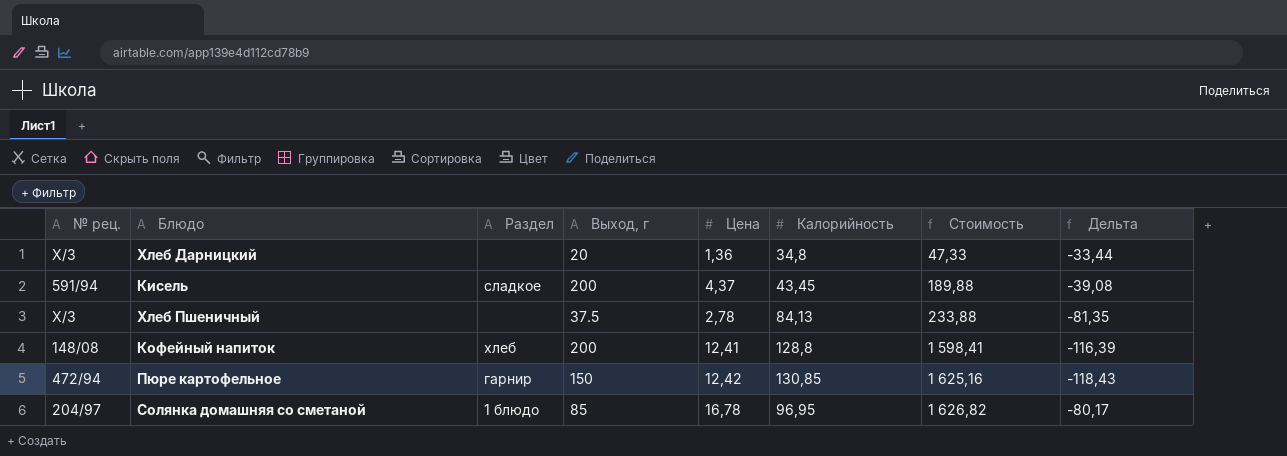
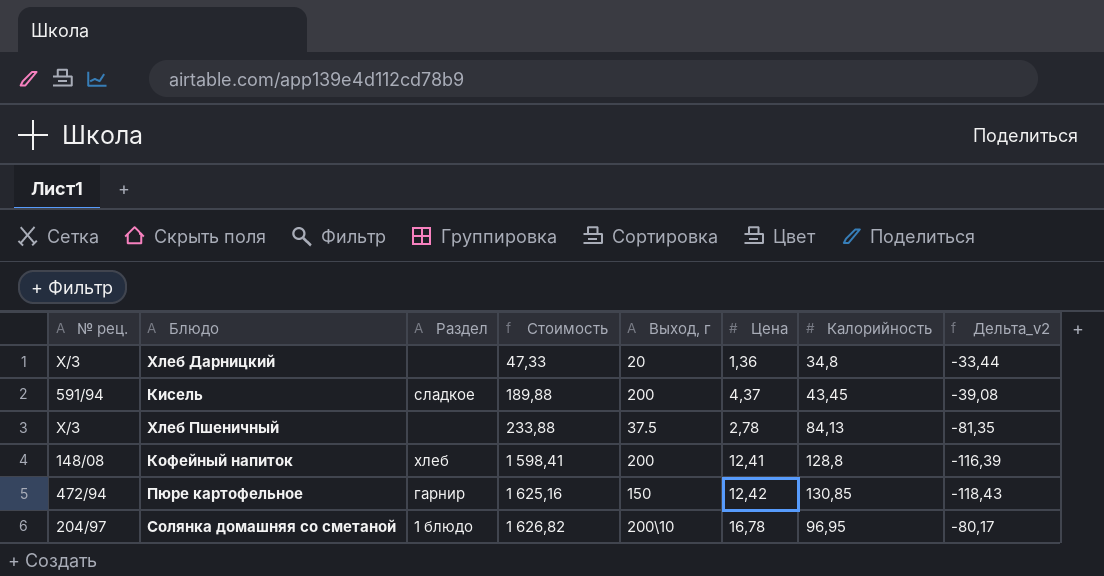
column Стоимость | position: 7 -> 4
column name: Дельта -> Дельта_v2
Солянка домашняя со сметаной | Выход, г: 85 -> 200\10

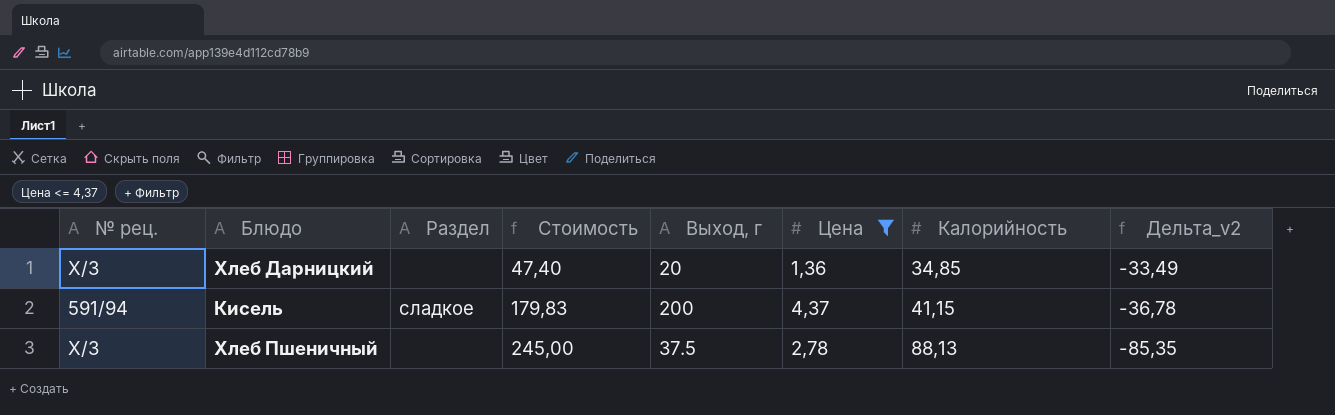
filter: none -> Цена <= 4,37
Хлеб Дарницкий | Стоимость: 47,33 -> 47,40
Хлеб Дарницкий | Калорийность: 34,8 -> 34,85
Хлеб Дарницкий | Дельта_v2: -33,44 -> -33,49
Кисель | Стоимость: 189,88 -> 179,83
Кисель | Калорийность: 43,45 -> 41,15
Кисель | Дельта_v2: -39,08 -> -36,78
Хлеб Пшеничный | Стоимость: 233,88 -> 245,00
Хлеб Пшеничный | Калорийность: 84,13 -> 88,13
Хлеб Пшеничный | Дельта_v2: -81,35 -> -85,35

